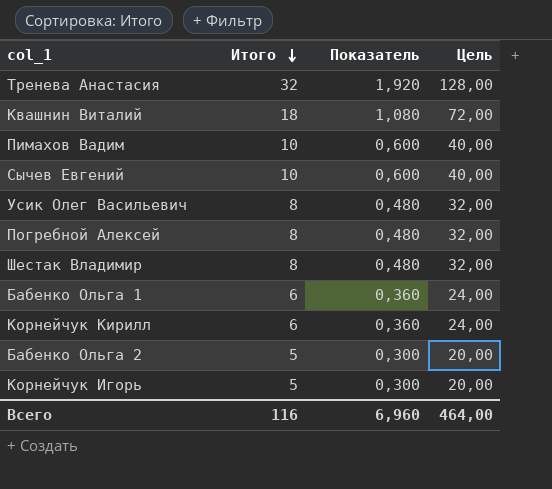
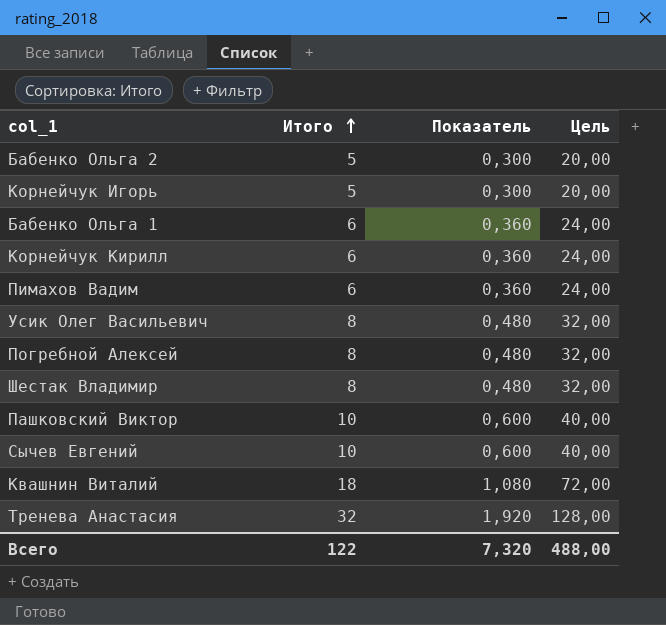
row order: Итого descending -> Итого ascending
Пимахов Вадим | Итого: 10 -> 6
Пимахов Вадим | Показатель: 0,600 -> 0,360
Пимахов Вадим | Цель: 40,00 -> 24,00
row Пашковский Виктор: none -> 10 | 0,600 | 40,00
Всего | Итого: 116 -> 122
Всего | Показатель: 6,960 -> 7,320
Всего | Цель: 464,00 -> 488,00

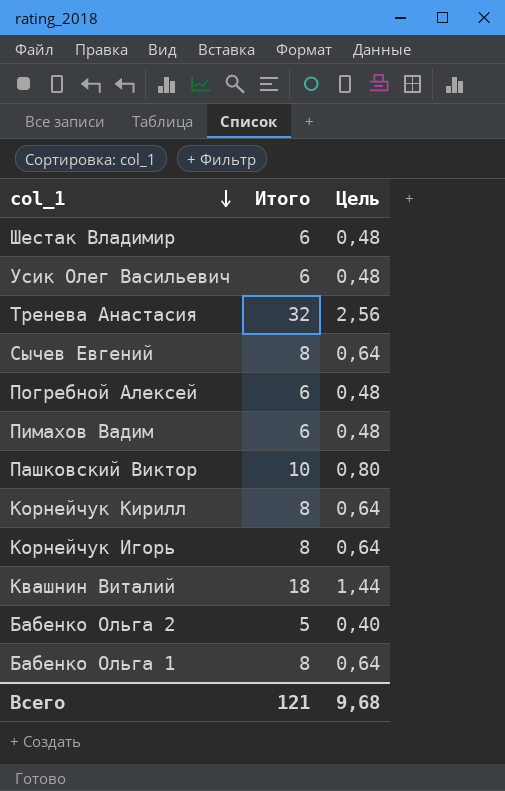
row order: Итого ascending -> col_1 descending
column Показатель | formula: [Итого] * 0,06 -> none
column Цель | formula: [Итого] * 4 -> [Итого] * 0,08
Шестак Владимир | Итого: 8 -> 6
Усик Олег Васильевич | Итого: 8 -> 6
Сычев Евгений | Итого: 10 -> 8
Погребной Алексей | Итого: 8 -> 6
Корнейчук Кирилл | Итого: 6 -> 8
Корнейчук Игорь | Итого: 5 -> 8
Бабенко Ольга 1 | Итого: 6 -> 8
Всего | Итого: 122 -> 121
Всего | Цель: 488,00 -> 9,68

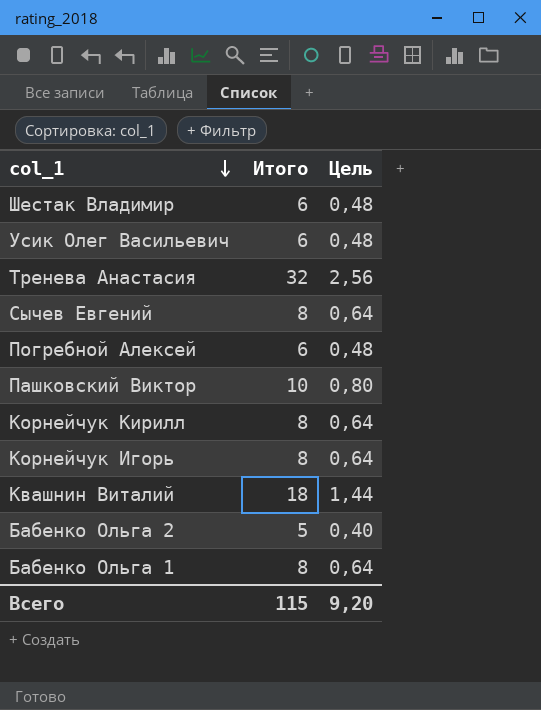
row Пимахов Вадим: 6 | 0,48 -> none
Всего | Итого: 121 -> 115
Всего | Цель: 9,68 -> 9,20

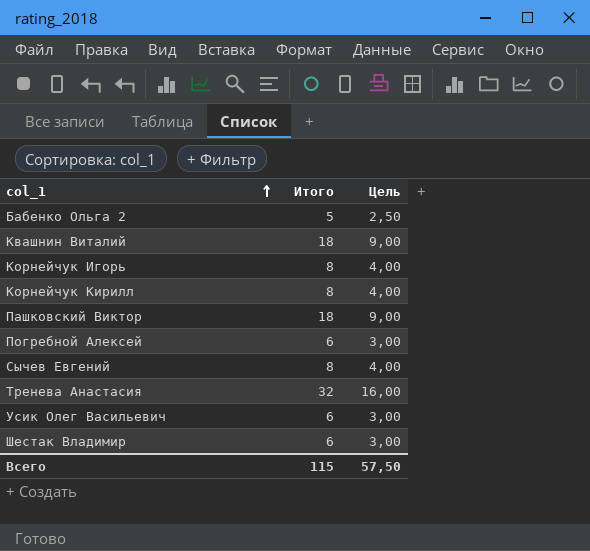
row order: col_1 descending -> col_1 ascending
column Цель | formula: [Итого] * 0,08 -> [Итого] * 0,5
row Бабенко Ольга 1: 8 | 0,64 -> none
Пашковский Виктор | Итого: 10 -> 18
Всего | Цель: 9,20 -> 57,50

